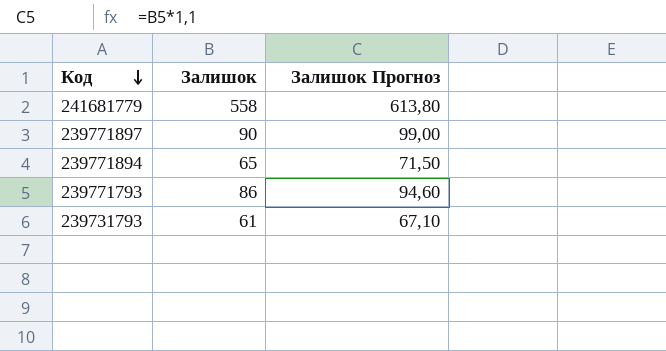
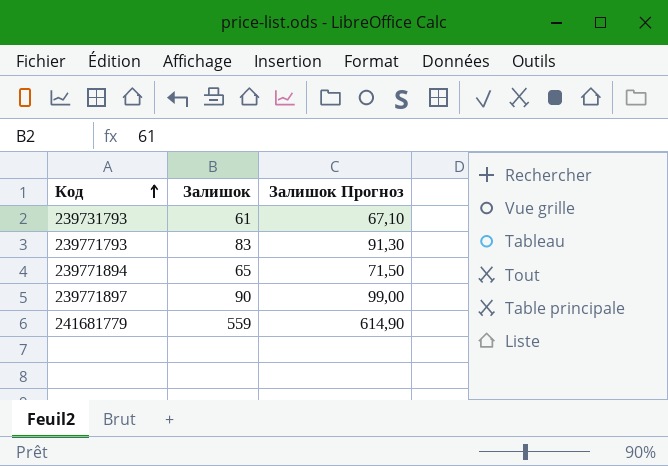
row order: Код descending -> Код ascending
239771793 | Залишок: 86 -> 83
239771793 | Залишок Прогноз: 94,60 -> 91,30
241681779 | Залишок: 558 -> 559
241681779 | Залишок Прогноз: 613,80 -> 614,90

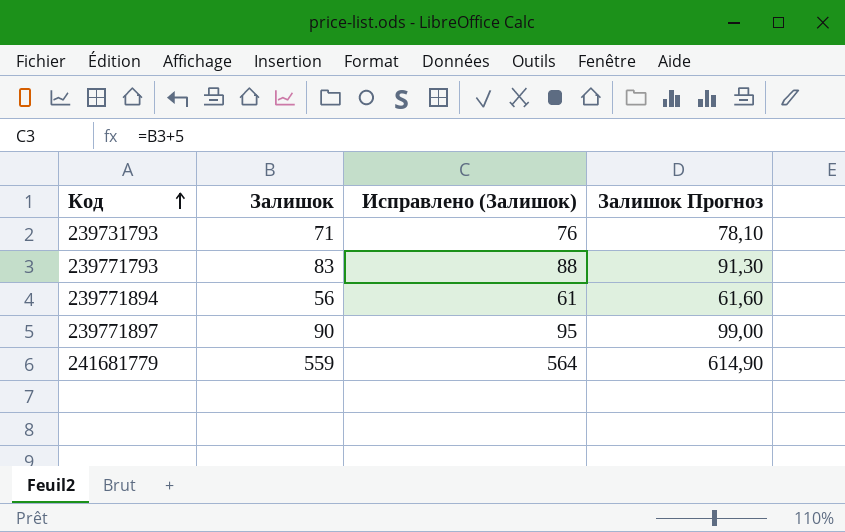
column Исправлено (Залишок) | formula: none -> [Залишок] + 5
239731793 | Залишок: 61 -> 71
239731793 | Залишок Прогноз: 67,10 -> 78,10
239771894 | Залишок: 65 -> 56
239771894 | Залишок Прогноз: 71,50 -> 61,60

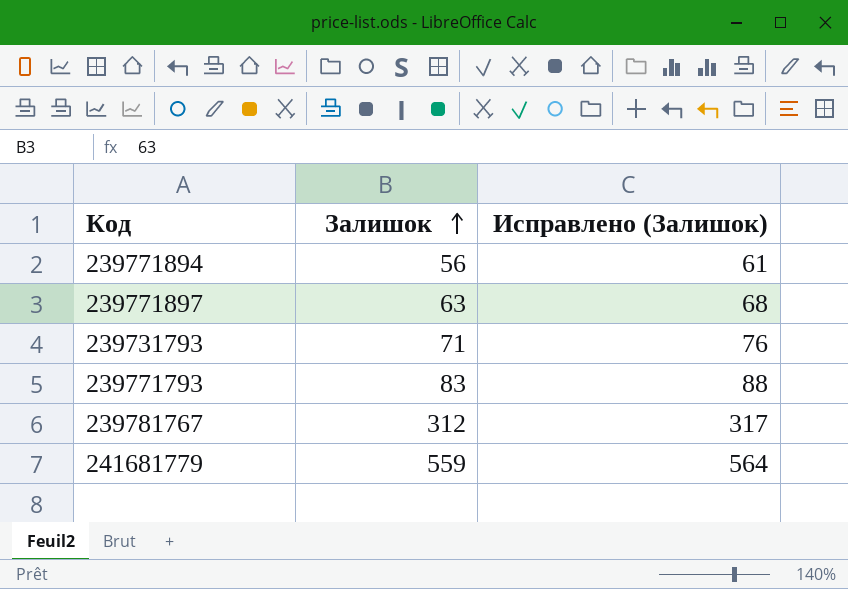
row order: Код ascending -> Залишок ascending
column Залишок Прогноз | formula: [Залишок] * 1,1 -> none
239771897 | Залишок: 90 -> 63
239771897 | Исправлено (Залишок): 95 -> 68
row 239781767: none -> 312 | 317

